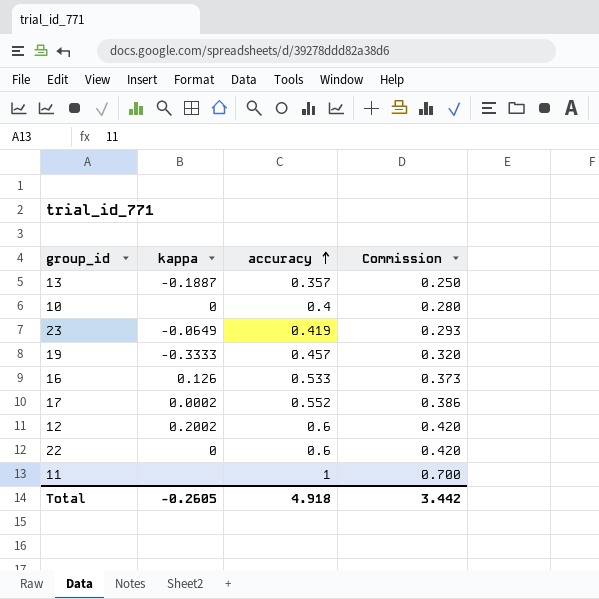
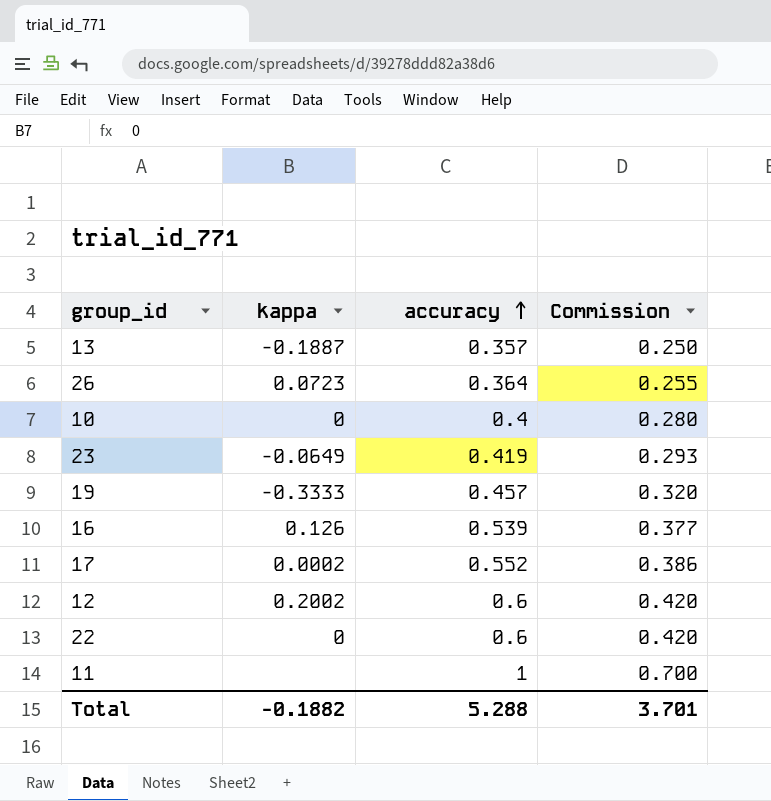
row 26: none -> 0.0723 | 0.364 | 0.255
16 | accuracy: 0.533 -> 0.539
16 | Commission: 0.373 -> 0.377
Total | kappa: -0.2605 -> -0.1882
Total | accuracy: 4.918 -> 5.288
Total | Commission: 3.442 -> 3.701

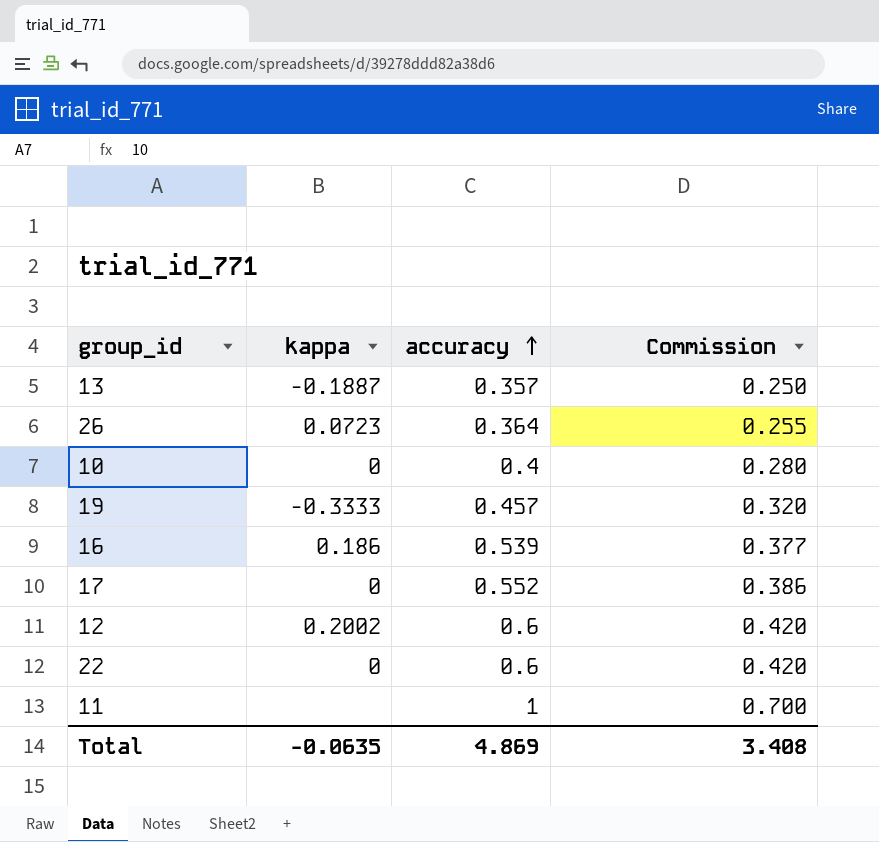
row 23: -0.0649 | 0.419 | 0.293 -> none
16 | kappa: 0.126 -> 0.186
17 | kappa: 0.0002 -> 0
Total | kappa: -0.1882 -> -0.0635
Total | accuracy: 5.288 -> 4.869
Total | Commission: 3.701 -> 3.408

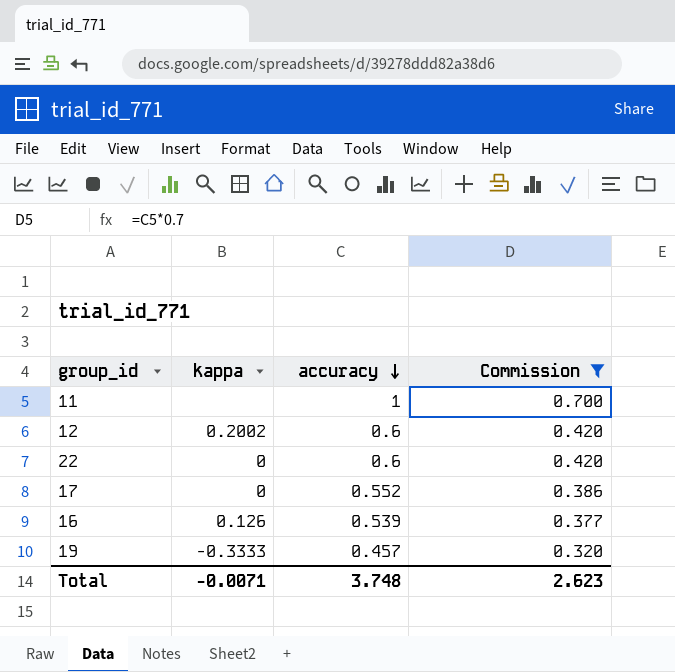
filter: none -> Commission >= 0.320
row order: accuracy ascending -> accuracy descending
16 | kappa: 0.186 -> 0.126
Total | kappa: -0.0635 -> -0.0071
Total | accuracy: 4.869 -> 3.748
Total | Commission: 3.408 -> 2.623

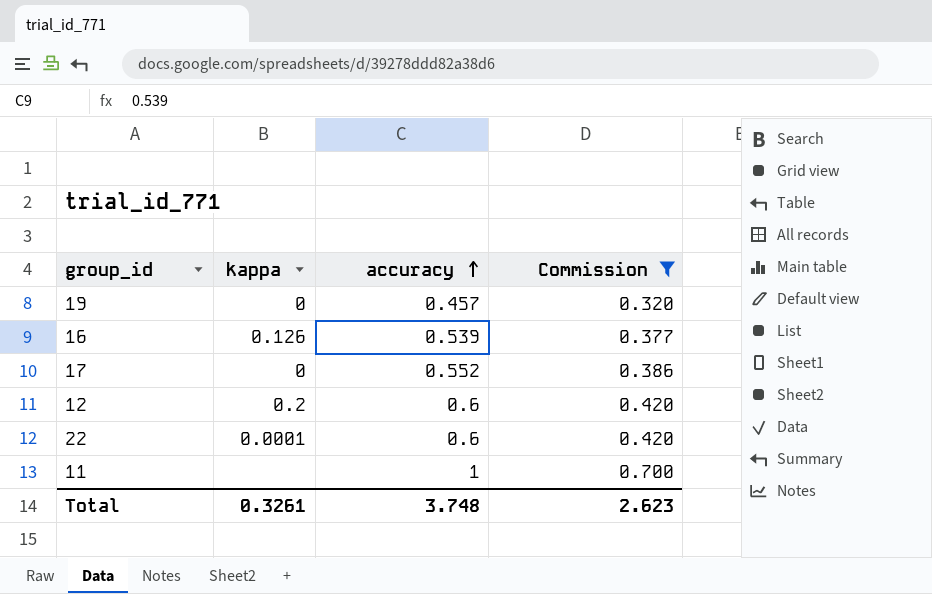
row order: accuracy descending -> accuracy ascending
19 | kappa: -0.3333 -> 0
12 | kappa: 0.2002 -> 0.2
22 | kappa: 0 -> 0.0001
Total | kappa: -0.0071 -> 0.3261

